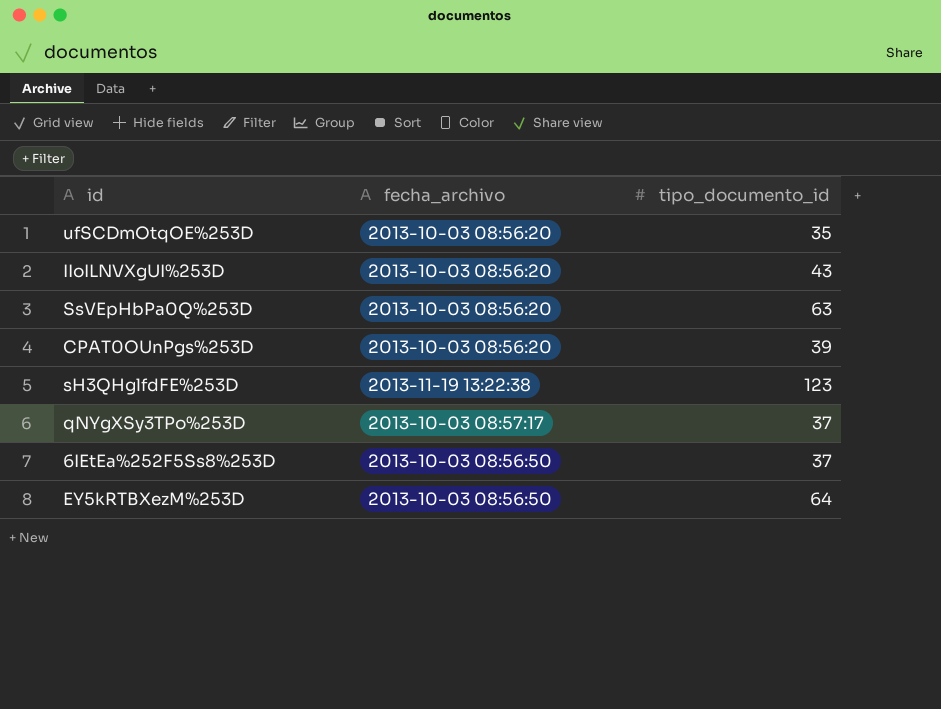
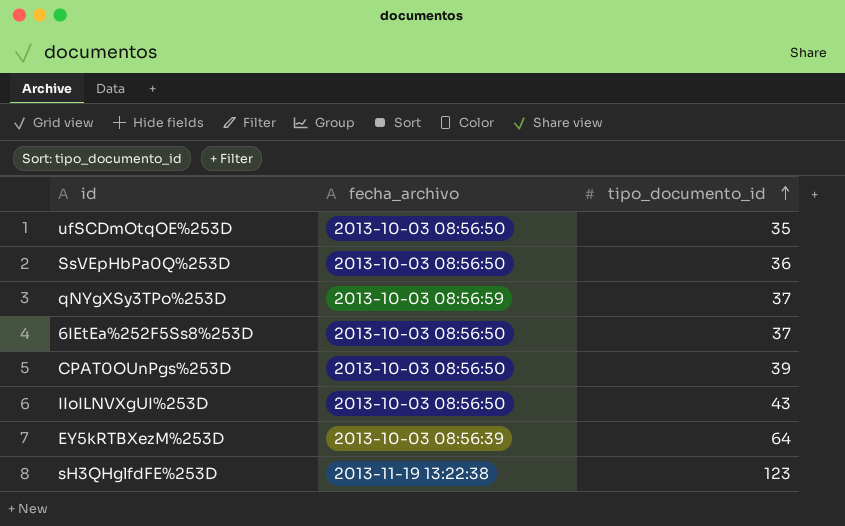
row order: none -> tipo_documento_id ascending
ufSCDmOtqOE%253D | fecha_archivo: 2013-10-03 08:56:20 -> 2013-10-03 08:56:50
SsVEpHbPa0Q%253D | fecha_archivo: 2013-10-03 08:56:20 -> 2013-10-03 08:56:50
SsVEpHbPa0Q%253D | tipo_documento_id: 63 -> 36
qNYgXSy3TPo%253D | fecha_archivo: 2013-10-03 08:57:17 -> 2013-10-03 08:56:59
CPAT0OUnPgs%253D | fecha_archivo: 2013-10-03 08:56:20 -> 2013-10-03 08:56:50
IIoILNVXgUI%253D | fecha_archivo: 2013-10-03 08:56:20 -> 2013-10-03 08:56:50
EY5kRTBXezM%253D | fecha_archivo: 2013-10-03 08:56:50 -> 2013-10-03 08:56:39

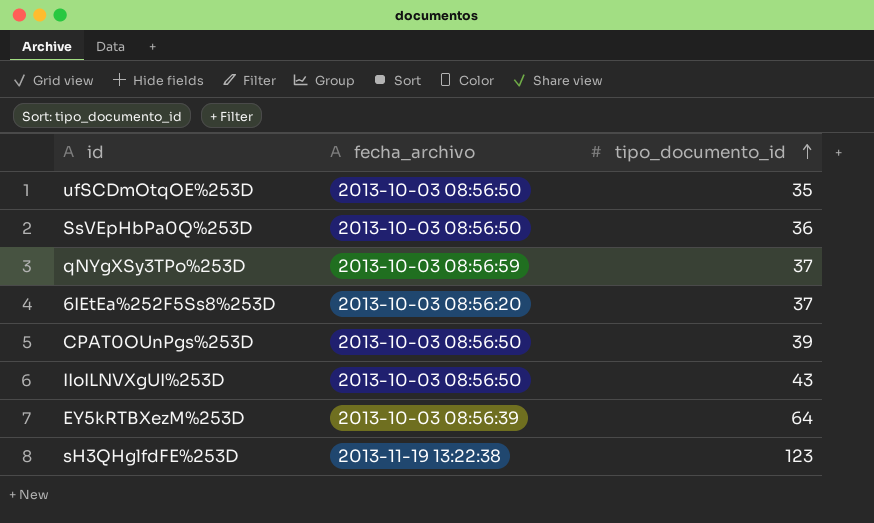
6IEtEa%252F5Ss8%253D | fecha_archivo: 2013-10-03 08:56:50 -> 2013-10-03 08:56:20

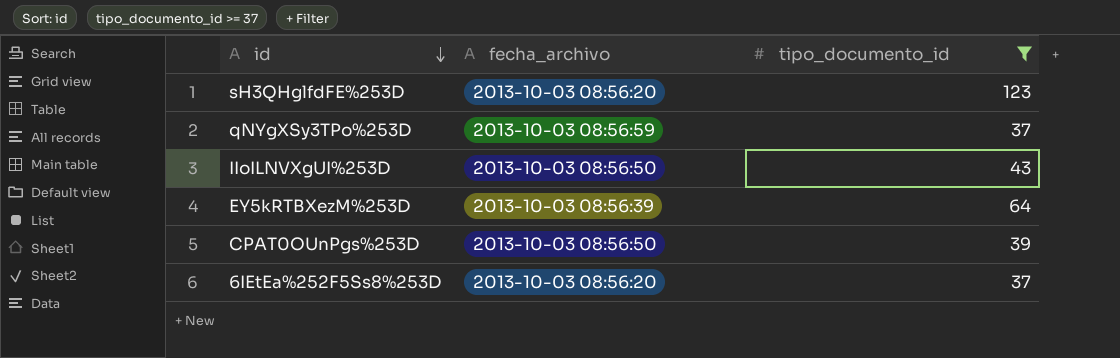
filter: none -> tipo_documento_id >= 37
row order: tipo_documento_id ascending -> id descending
sH3QHglfdFE%253D | fecha_archivo: 2013-11-19 13:22:38 -> 2013-10-03 08:56:20

